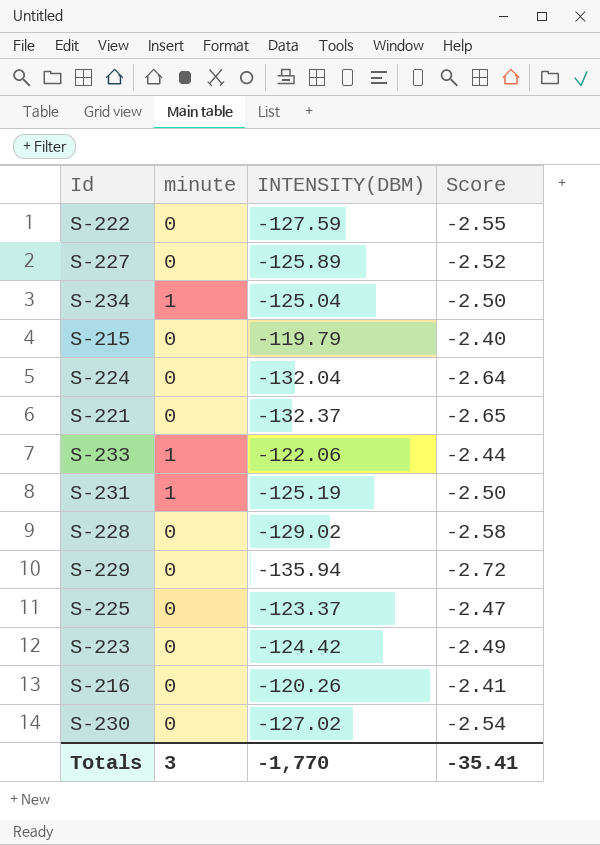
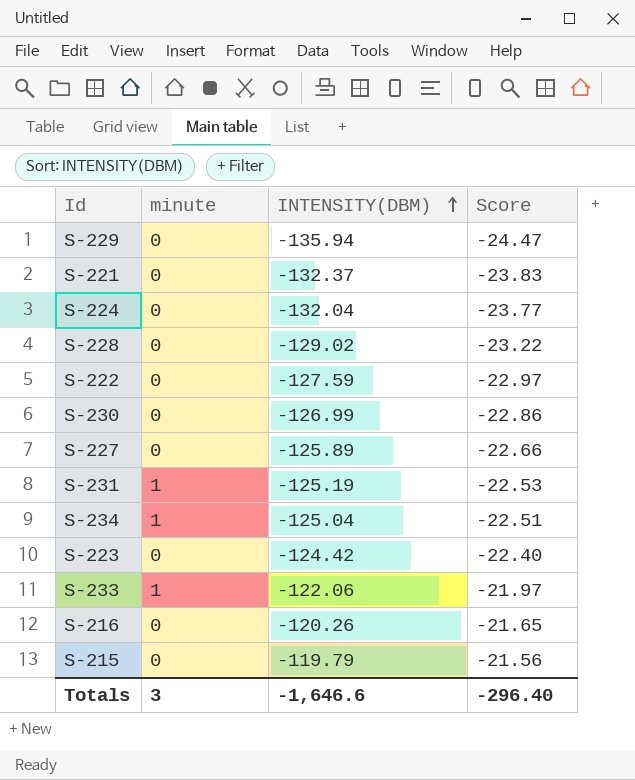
row order: none -> INTENSITY(DBM) ascending
column Score | formula: [INTENSITY(DBM)] * 0.02 -> [INTENSITY(DBM)] * 0.18
row S-225: 0 | -123.37 | -2.47 -> none
S-230 | INTENSITY(DBM): -127.02 -> -126.99
Totals | INTENSITY(DBM): -1,770 -> -1,646.6
Totals | Score: -35.41 -> -296.40

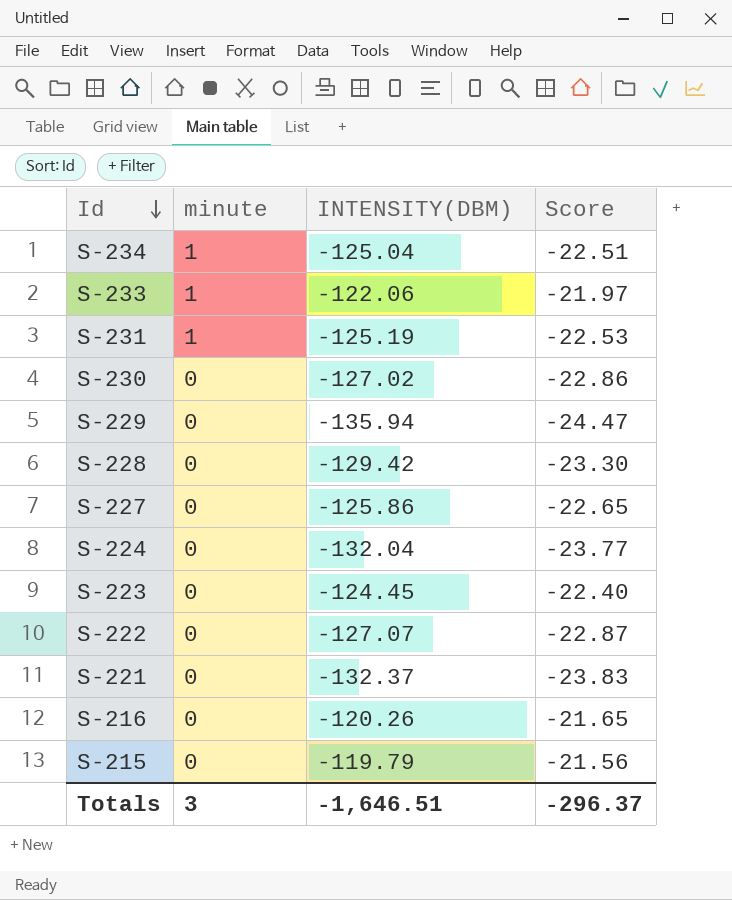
row order: INTENSITY(DBM) ascending -> Id descending
S-230 | INTENSITY(DBM): -126.99 -> -127.02
S-228 | INTENSITY(DBM): -129.02 -> -129.42
S-228 | Score: -23.22 -> -23.30
S-227 | INTENSITY(DBM): -125.89 -> -125.86
S-227 | Score: -22.66 -> -22.65
S-223 | INTENSITY(DBM): -124.42 -> -124.45
S-222 | INTENSITY(DBM): -127.59 -> -127.07
S-222 | Score: -22.97 -> -22.87
Totals | INTENSITY(DBM): -1,646.6 -> -1,646.51
Totals | Score: -296.40 -> -296.37

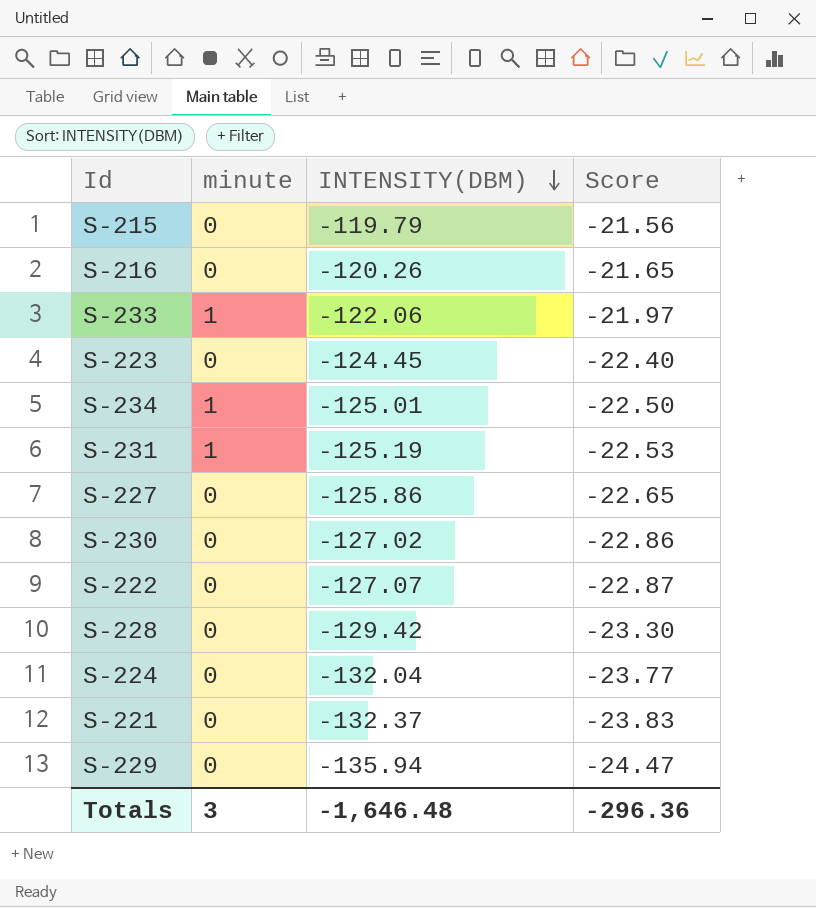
row order: Id descending -> INTENSITY(DBM) descending
S-234 | INTENSITY(DBM): -125.04 -> -125.01
S-234 | Score: -22.51 -> -22.50
Totals | INTENSITY(DBM): -1,646.51 -> -1,646.48
Totals | Score: -296.37 -> -296.36

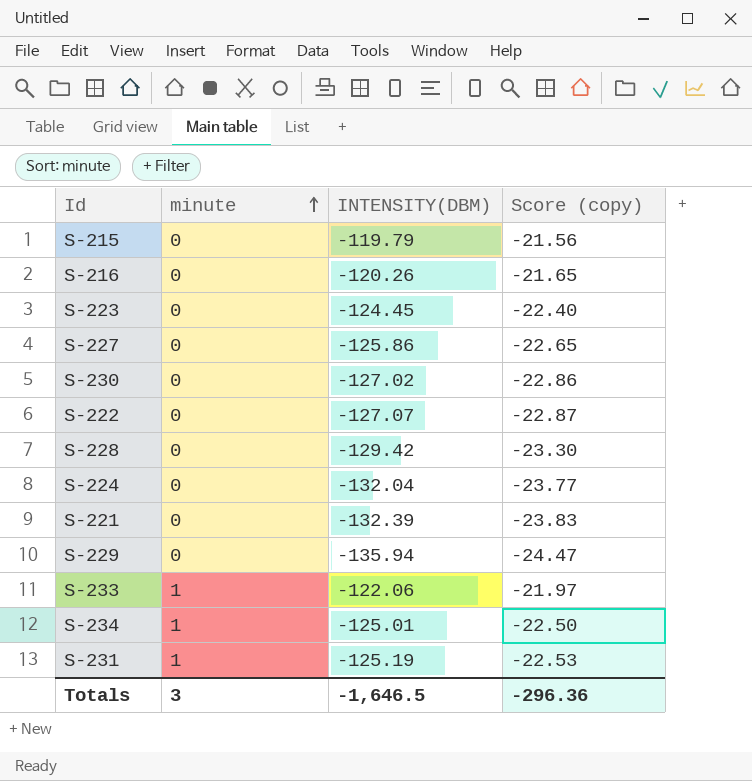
row order: INTENSITY(DBM) descending -> minute ascending
column name: Score -> Score (copy)
S-221 | INTENSITY(DBM): -132.37 -> -132.39
Totals | INTENSITY(DBM): -1,646.48 -> -1,646.5

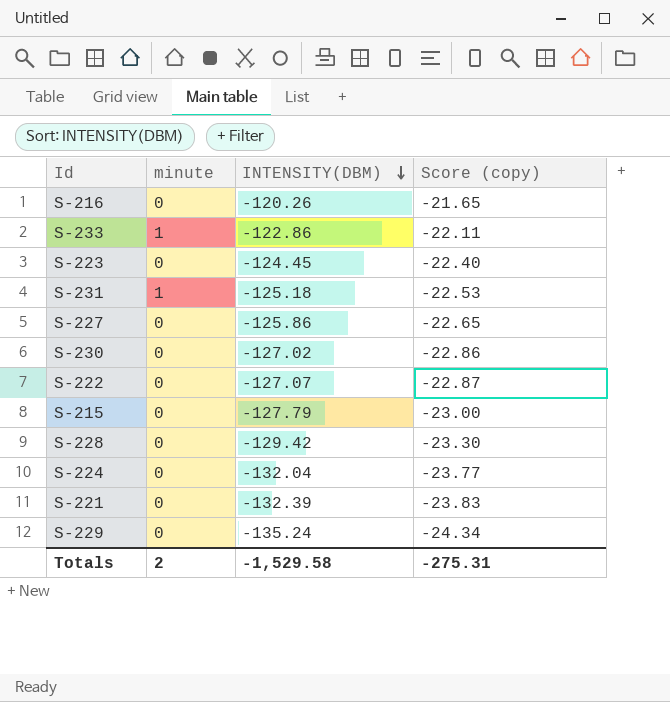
row order: minute ascending -> INTENSITY(DBM) descending
row S-234: 1 | -125.01 | -22.50 -> none
S-233 | INTENSITY(DBM): -122.06 -> -122.86
S-233 | Score (copy): -21.97 -> -22.11
S-231 | INTENSITY(DBM): -125.19 -> -125.18
S-215 | INTENSITY(DBM): -119.79 -> -127.79
S-215 | Score (copy): -21.56 -> -23.00
S-229 | INTENSITY(DBM): -135.94 -> -135.24
S-229 | Score (copy): -24.47 -> -24.34
Totals | minute: 3 -> 2
Totals | INTENSITY(DBM): -1,646.5 -> -1,529.58
Totals | Score (copy): -296.36 -> -275.31

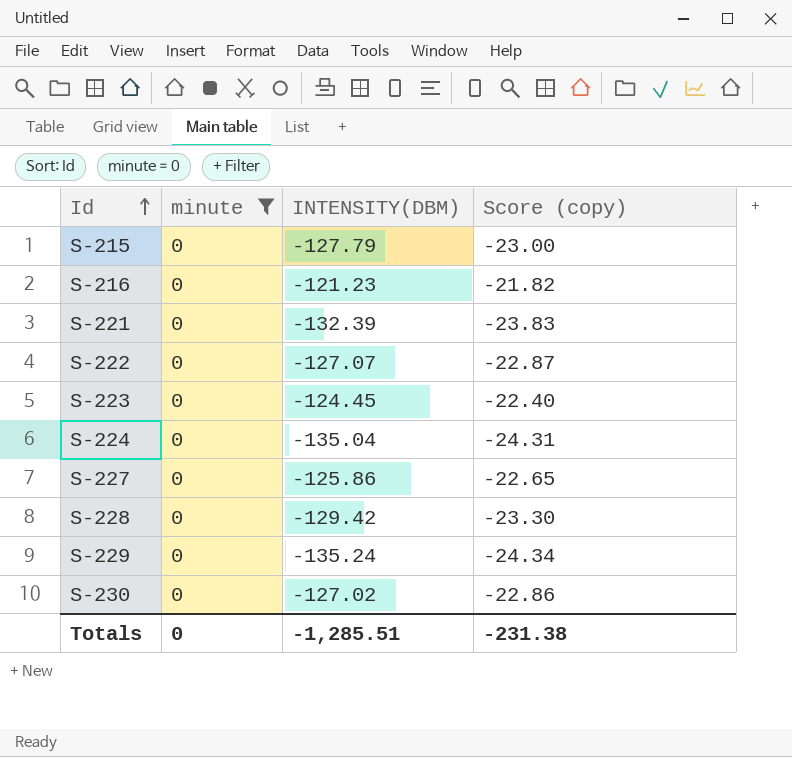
filter: none -> minute = 0
row order: INTENSITY(DBM) descending -> Id ascending
S-216 | INTENSITY(DBM): -120.26 -> -121.23
S-216 | Score (copy): -21.65 -> -21.82
S-224 | INTENSITY(DBM): -132.04 -> -135.04
S-224 | Score (copy): -23.77 -> -24.31
Totals | minute: 2 -> 0
Totals | INTENSITY(DBM): -1,529.58 -> -1,285.51
Totals | Score (copy): -275.31 -> -231.38

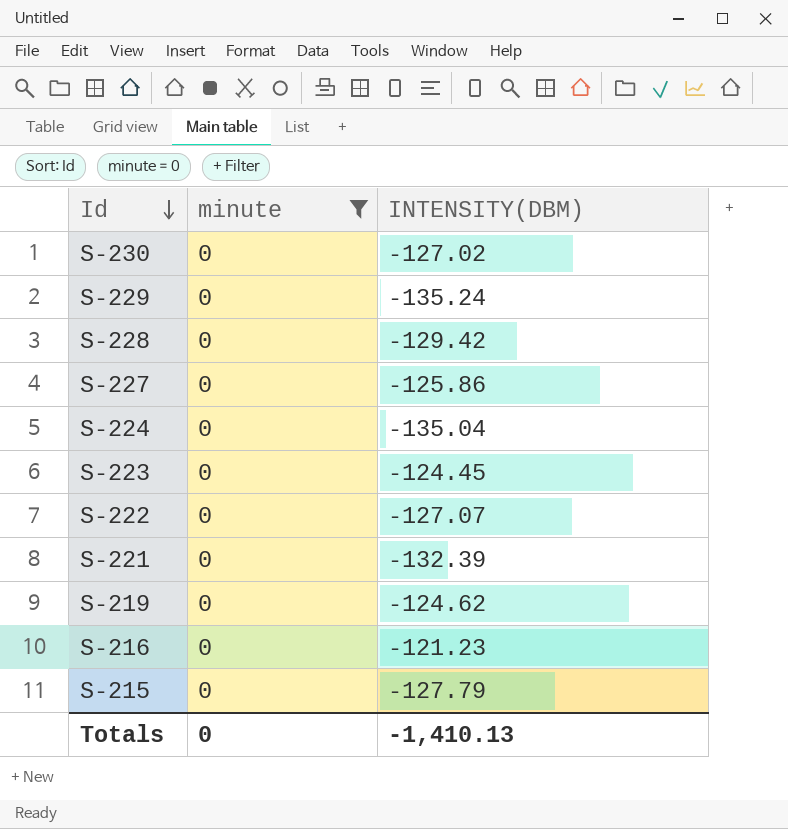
row order: Id ascending -> Id descending
column Score (copy) | formula: [INTENSITY(DBM)] * 0.18 -> none
row S-219: none -> 0 | -124.62
Totals | INTENSITY(DBM): -1,285.51 -> -1,410.13

